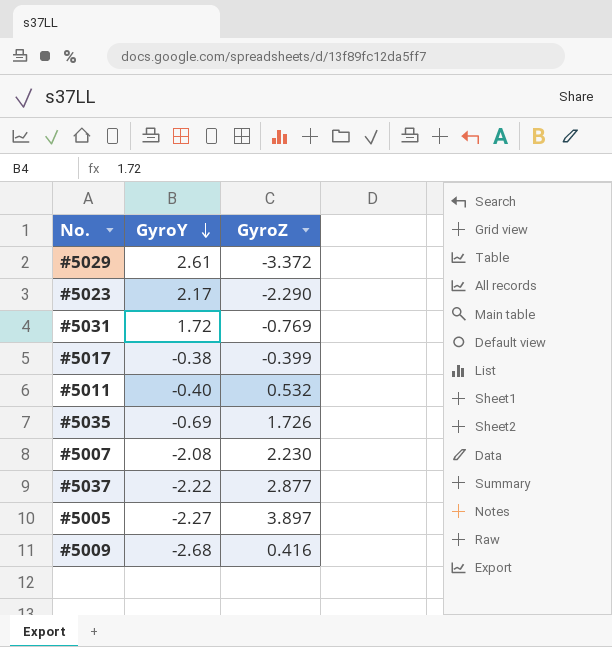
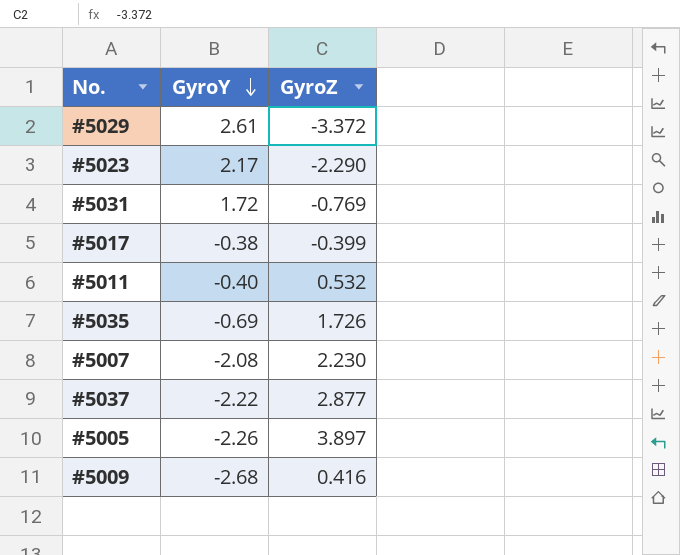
#5005 | GyroY: -2.27 -> -2.26

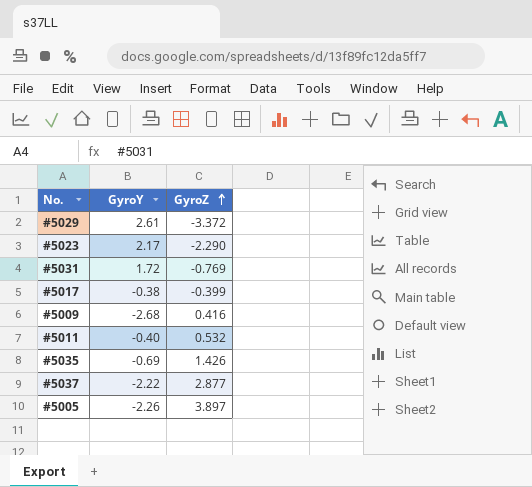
row order: GyroY descending -> GyroZ ascending
row #5007: -2.08 | 2.230 -> none
#5035 | GyroZ: 1.726 -> 1.426

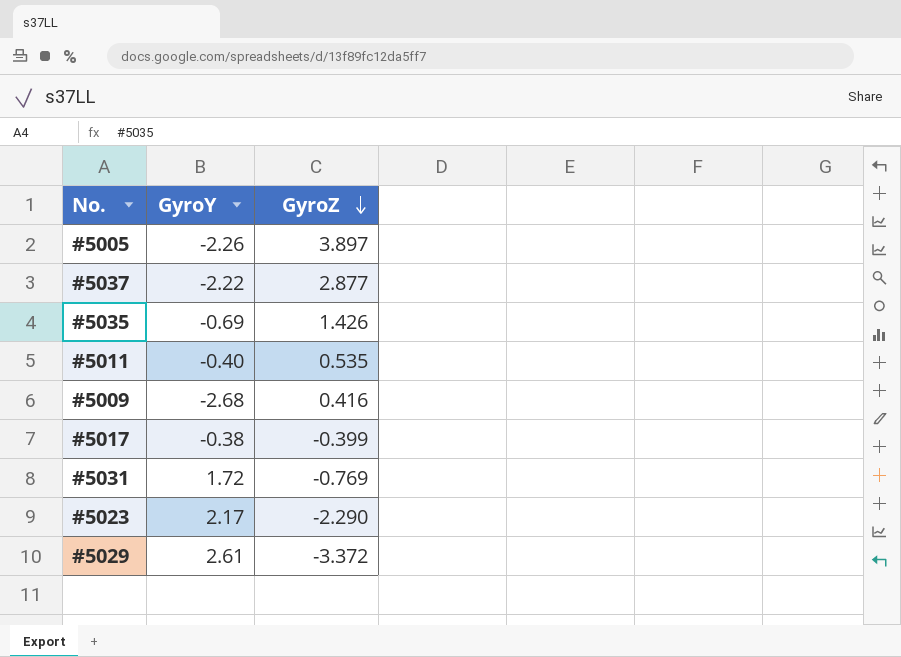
row order: GyroZ ascending -> GyroZ descending
#5011 | GyroZ: 0.532 -> 0.535

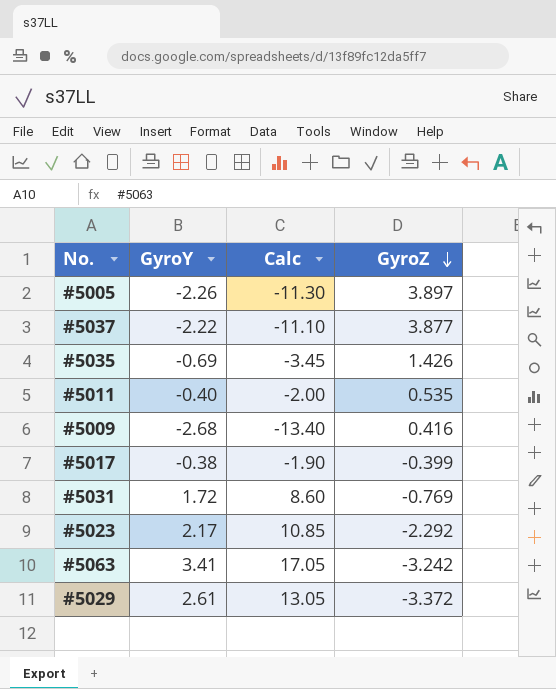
column Calc | formula: none -> [GyroY] * 5
#5037 | GyroZ: 2.877 -> 3.877
#5023 | GyroZ: -2.290 -> -2.292
row #5063: none -> 3.41 | 17.05 | -3.242

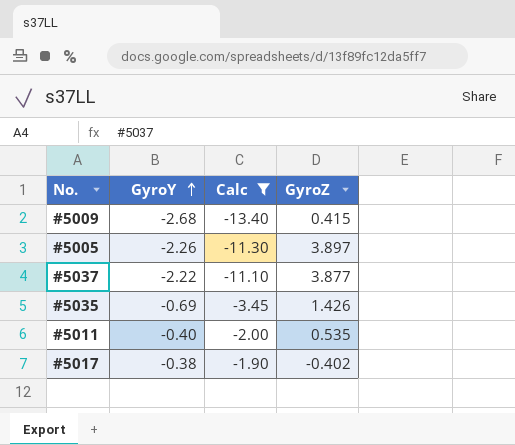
filter: none -> Calc <= -1.90
row order: GyroZ descending -> GyroY ascending
#5009 | GyroZ: 0.416 -> 0.415
#5017 | GyroZ: -0.399 -> -0.402

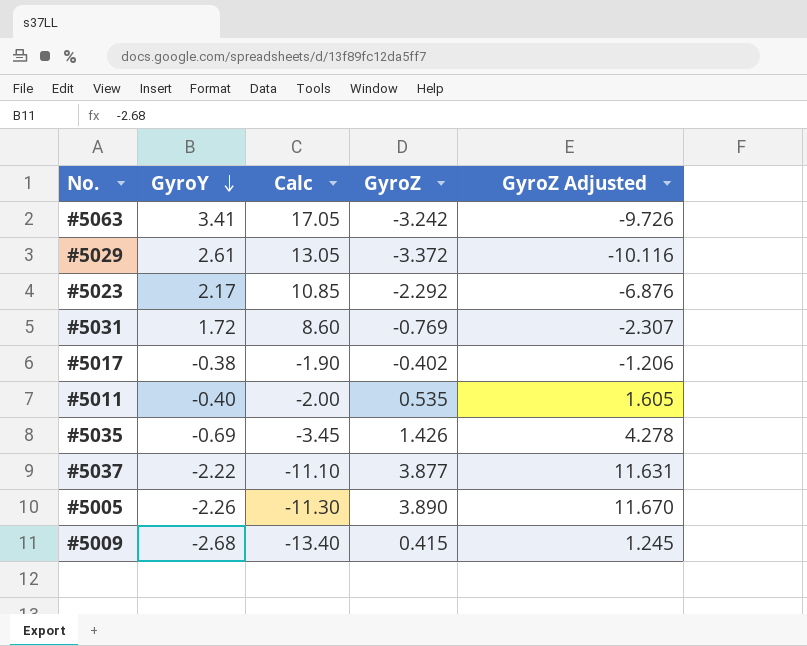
filter: Calc <= -1.90 -> none
row order: GyroY ascending -> GyroY descending
column GyroZ Adjusted | formula: none -> [GyroZ] * 3
#5005 | GyroZ: 3.897 -> 3.890

